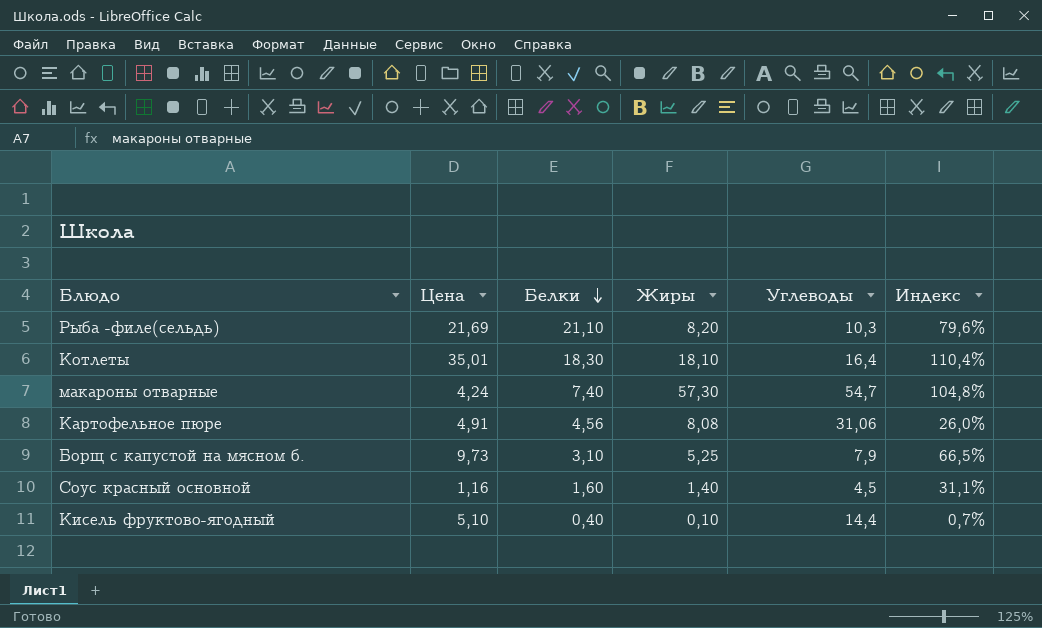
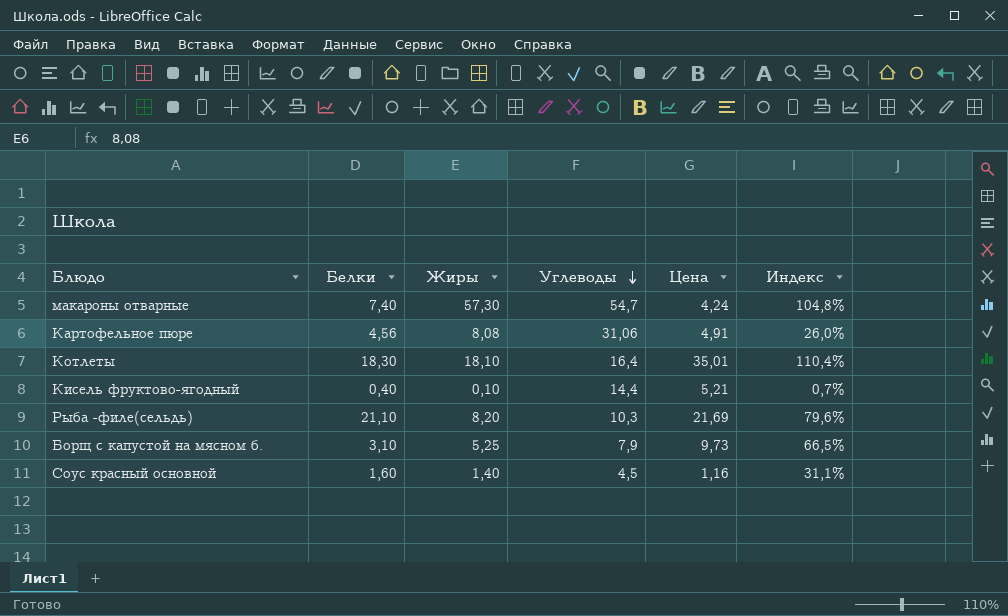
row order: Белки descending -> Углеводы descending
column Цена | position: 2 -> 5
Кисель фруктово-ягодный | Цена: 5,10 -> 5,21

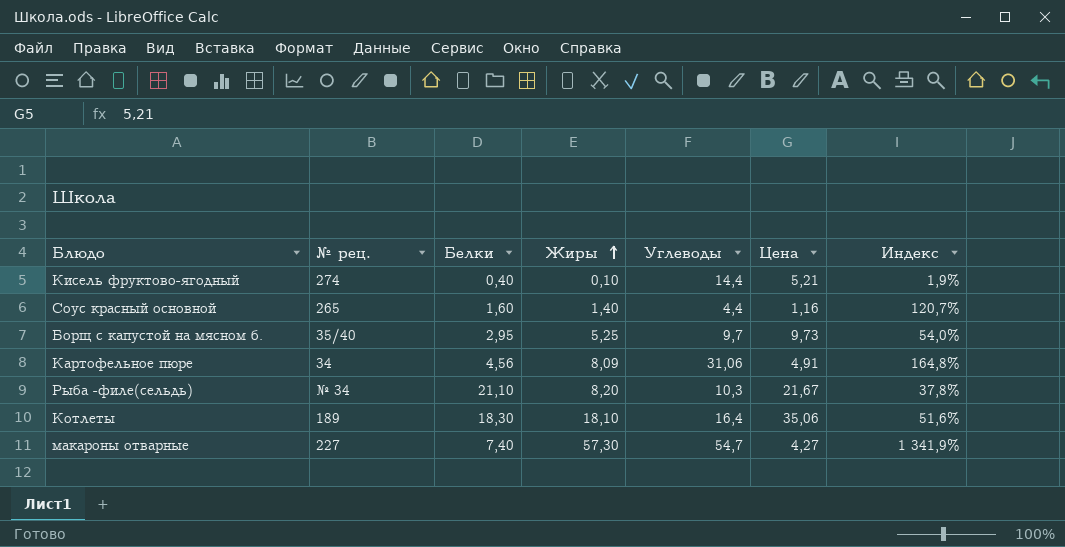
row order: Углеводы descending -> Жиры ascending
column № рец. | position: none -> 2
column Индекс | formula: [Жиры] / [Углеводы] -> [Жиры] / [Цена]
Соус красный основной | Углеводы: 4,5 -> 4,4
Борщ с капустой на мясном б. | Белки: 3,10 -> 2,95
Борщ с капустой на мясном б. | Углеводы: 7,9 -> 9,7
Картофельное пюре | Жиры: 8,08 -> 8,09
Рыба -филе(сельдь) | Цена: 21,69 -> 21,67
Котлеты | Цена: 35,01 -> 35,06
макароны отварные | Цена: 4,24 -> 4,27

